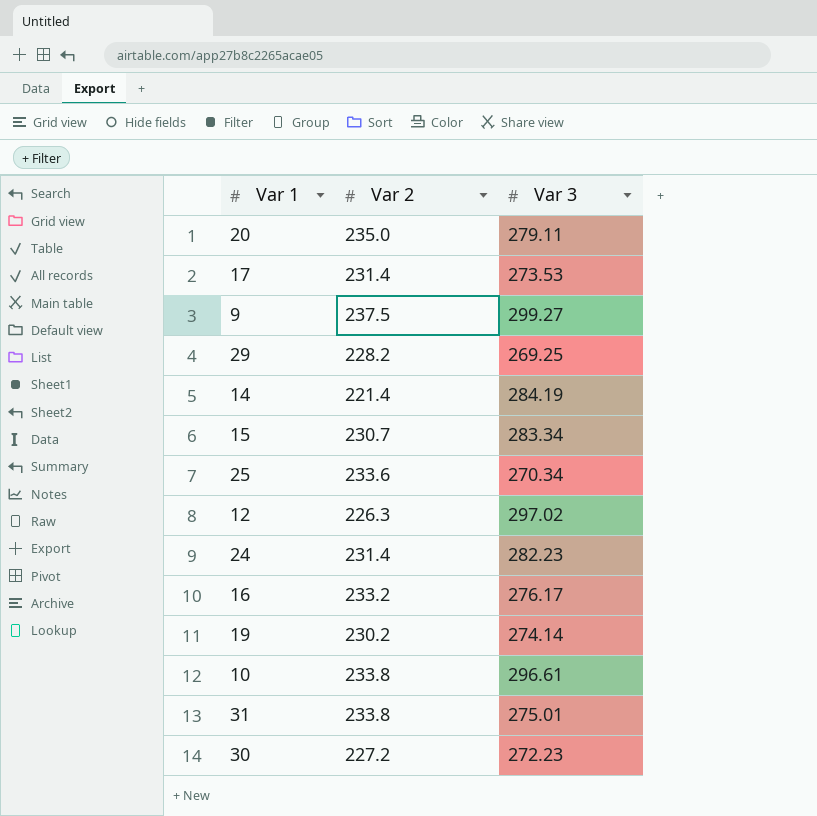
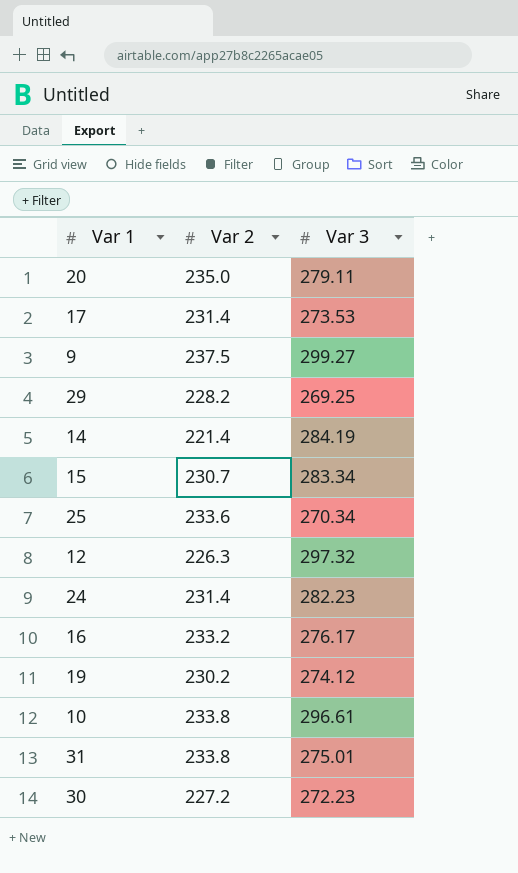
12 | Var 3: 297.02 -> 297.32
19 | Var 3: 274.14 -> 274.12

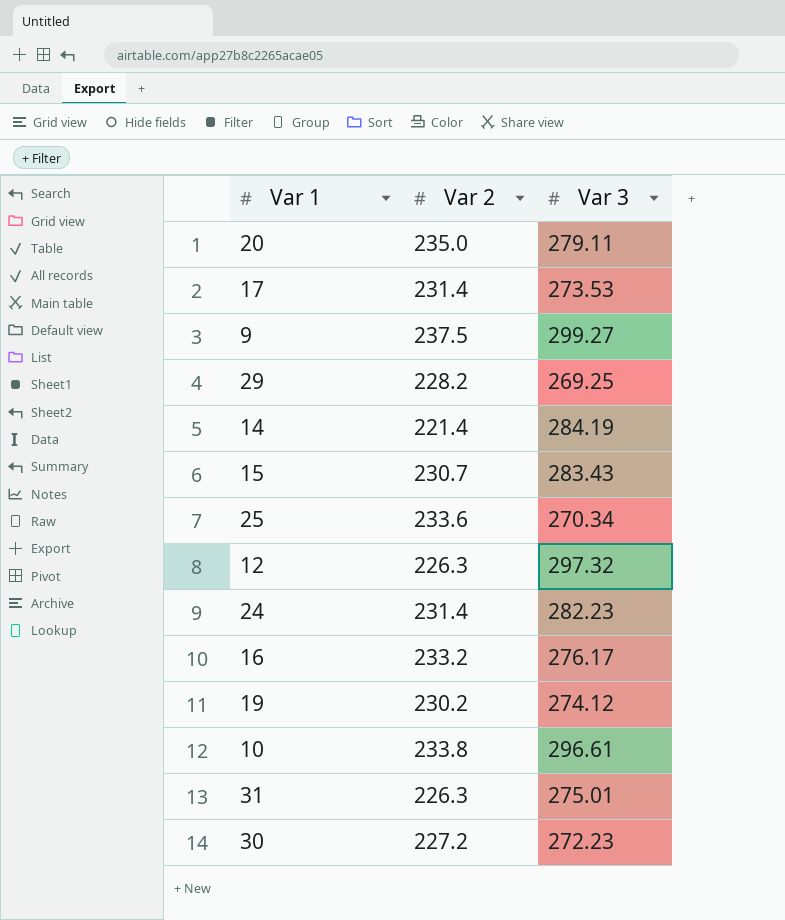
15 | Var 3: 283.34 -> 283.43
31 | Var 2: 233.8 -> 226.3

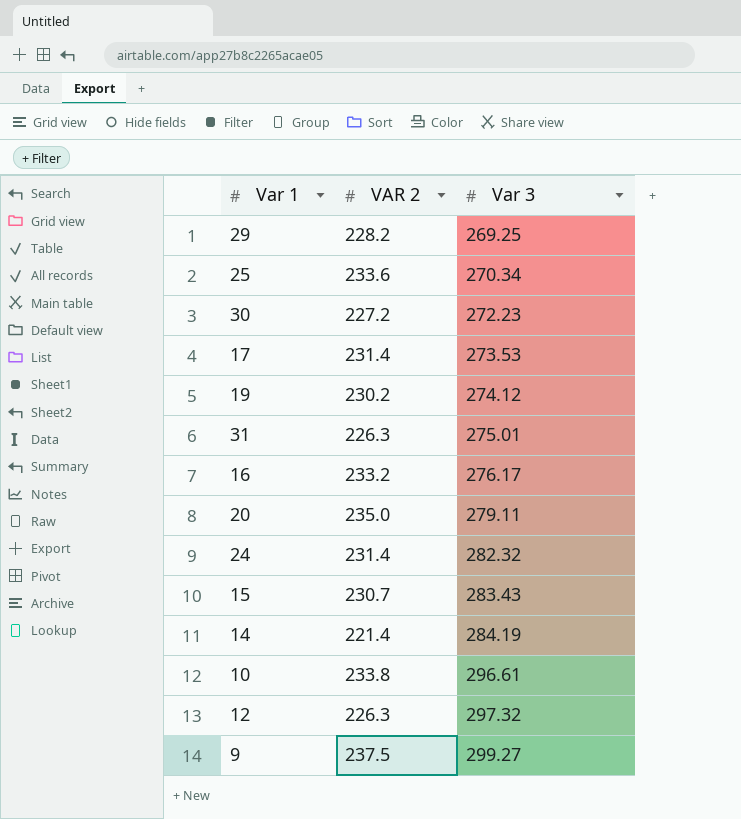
row order: none -> Var 3 ascending
column name: Var 2 -> VAR 2
24 | Var 3: 282.23 -> 282.32

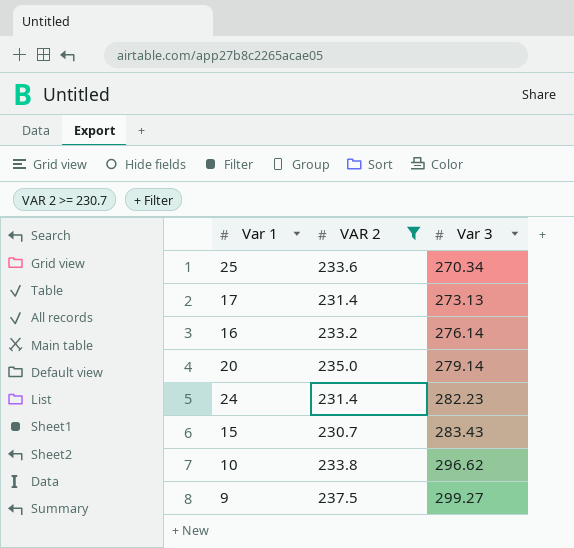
filter: none -> VAR 2 >= 230.7
17 | Var 3: 273.53 -> 273.13
16 | Var 3: 276.17 -> 276.14
20 | Var 3: 279.11 -> 279.14
24 | Var 3: 282.32 -> 282.23
10 | Var 3: 296.61 -> 296.62

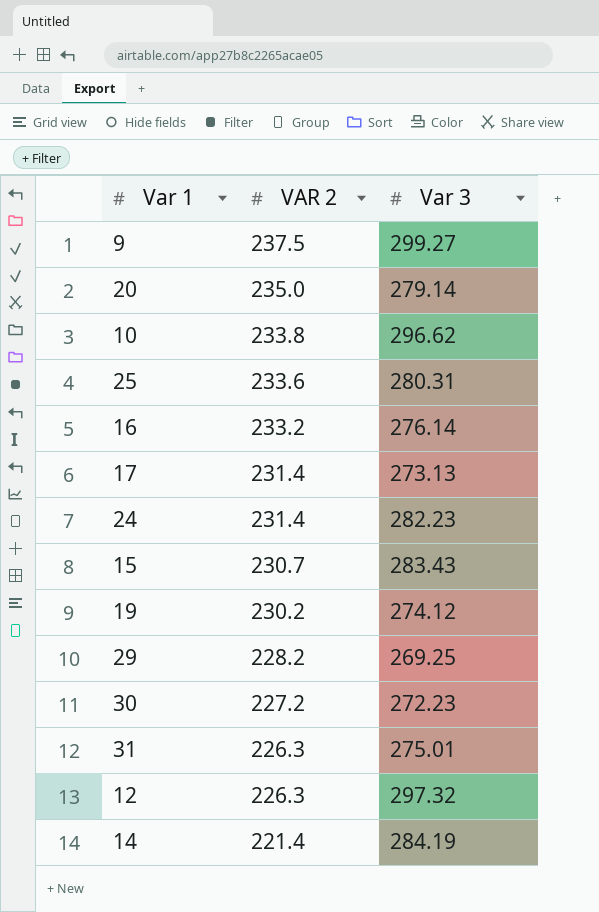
filter: VAR 2 >= 230.7 -> none
row order: Var 3 ascending -> VAR 2 descending
25 | Var 3: 270.34 -> 280.31

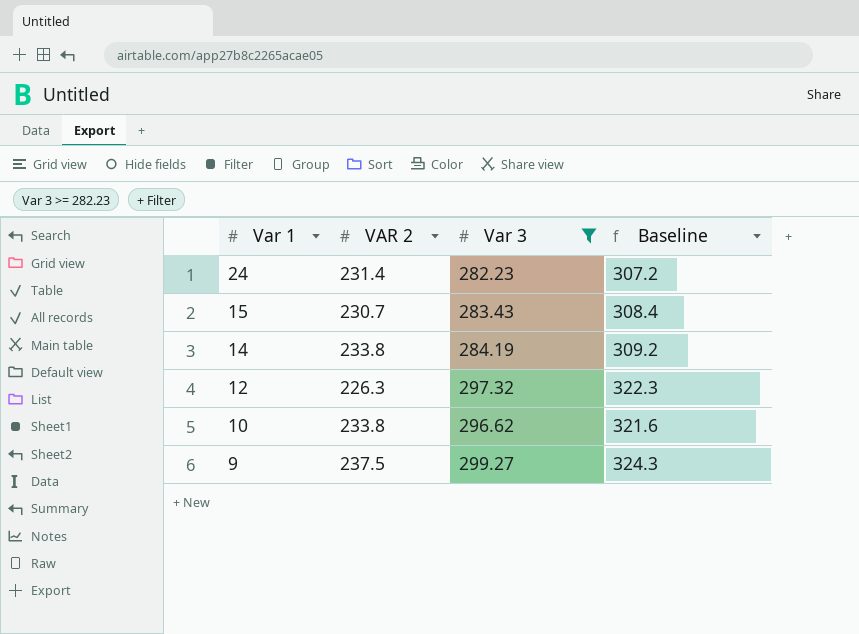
filter: none -> Var 3 >= 282.23
row order: VAR 2 descending -> Var 1 descending
column Baseline | formula: none -> [Var 3] + 25
14 | VAR 2: 221.4 -> 233.8

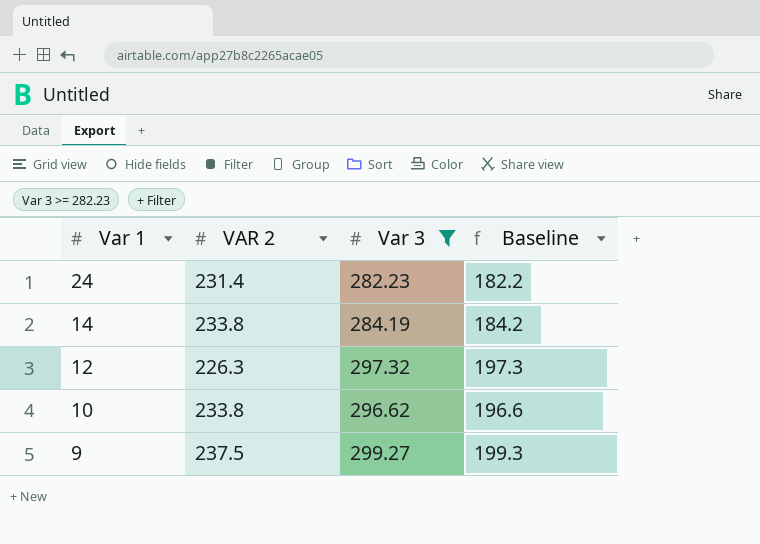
column Baseline | formula: [Var 3] + 25 -> [Var 3] - 100
row 15: 230.7 | 283.43 | 308.4 -> none

